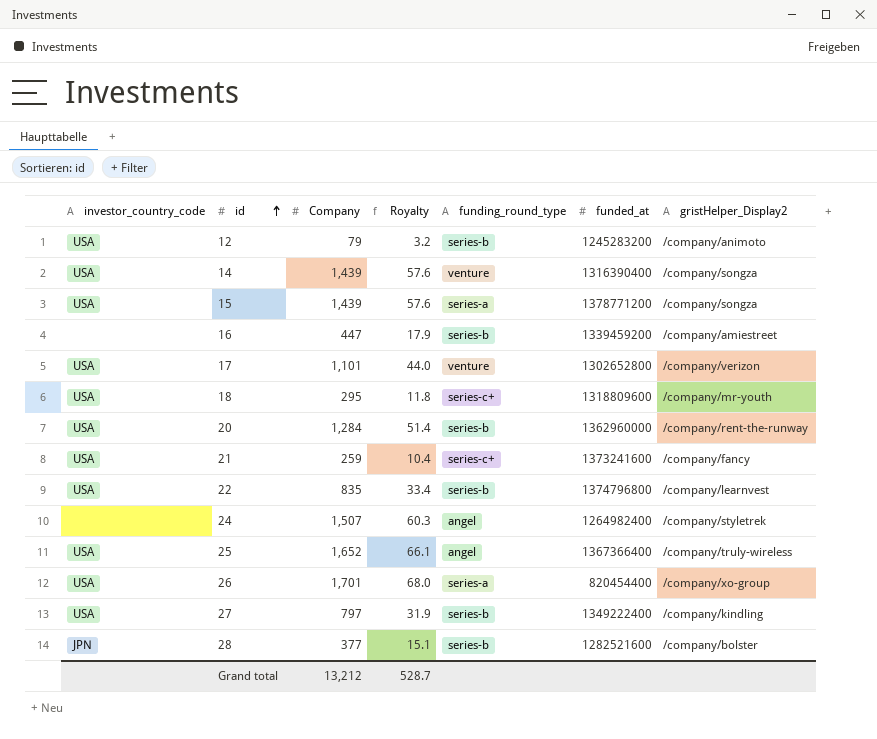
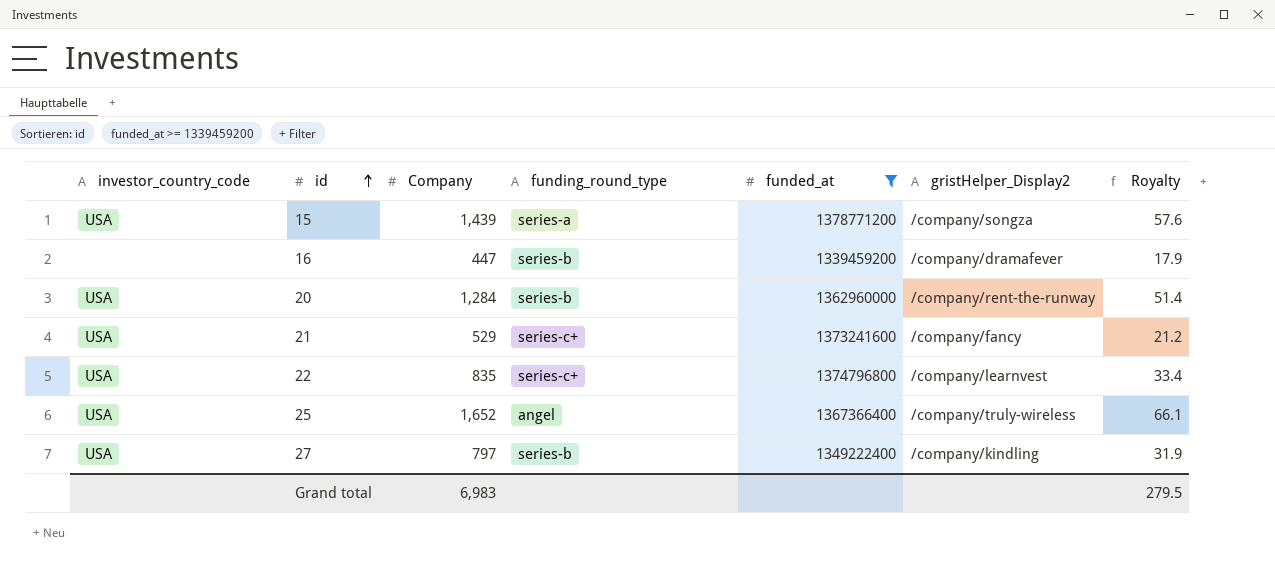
filter: none -> funded_at >= 1339459200
column Royalty | position: 4 -> 7
16 | gristHelper_Display2: /company/amiestreet -> /company/dramafever
21 | Company: 259 -> 529
21 | Royalty: 10.4 -> 21.2
22 | funding_round_type: series-b -> series-c+
Grand total | Company: 13,212 -> 6,983
Grand total | Royalty: 528.7 -> 279.5

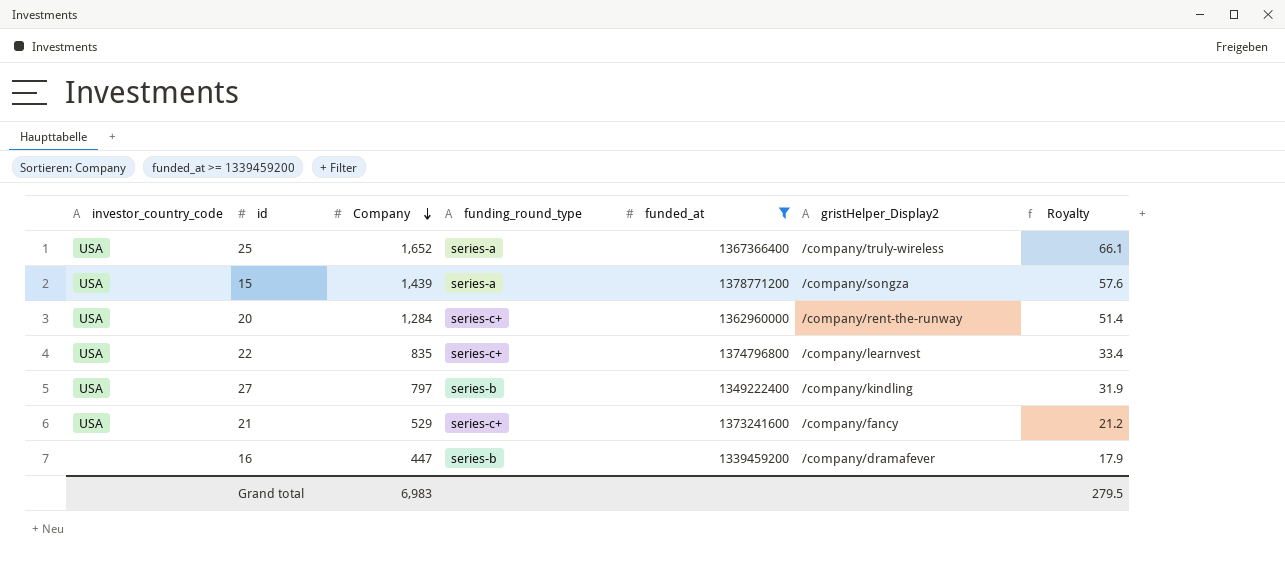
row order: id ascending -> Company descending
25 | funding_round_type: angel -> series-a
20 | funding_round_type: series-b -> series-c+

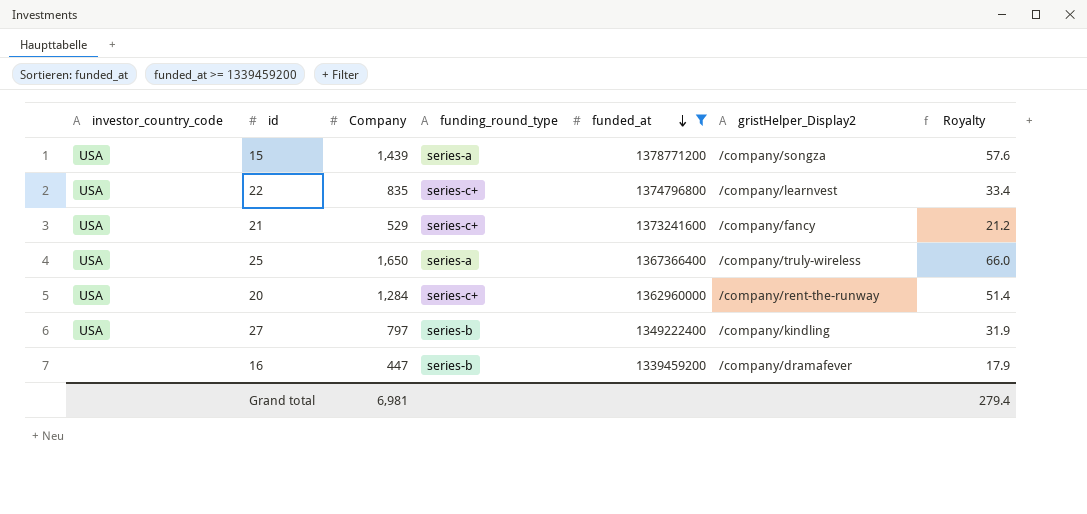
row order: Company descending -> funded_at descending
25 | Company: 1,652 -> 1,650
25 | Royalty: 66.1 -> 66.0
Grand total | Company: 6,983 -> 6,981
Grand total | Royalty: 279.5 -> 279.4

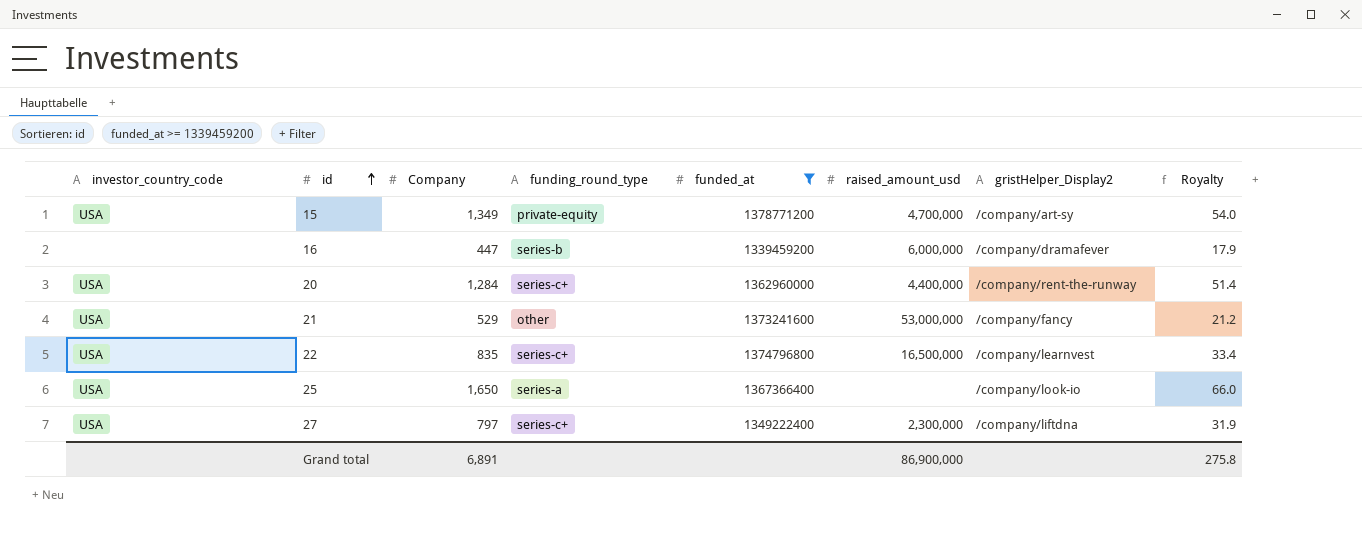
row order: funded_at descending -> id ascending
column raised_amount_usd | position: none -> 6
15 | Company: 1,439 -> 1,349
15 | funding_round_type: series-a -> private-equity
15 | gristHelper_Display2: /company/songza -> /company/art-sy
15 | Royalty: 57.6 -> 54.0
21 | funding_round_type: series-c+ -> other
25 | gristHelper_Display2: /company/truly-wireless -> /company/look-io
27 | funding_round_type: series-b -> series-c+
27 | gristHelper_Display2: /company/kindling -> /company/liftdna
Grand total | Company: 6,981 -> 6,891
Grand total | Royalty: 279.4 -> 275.8

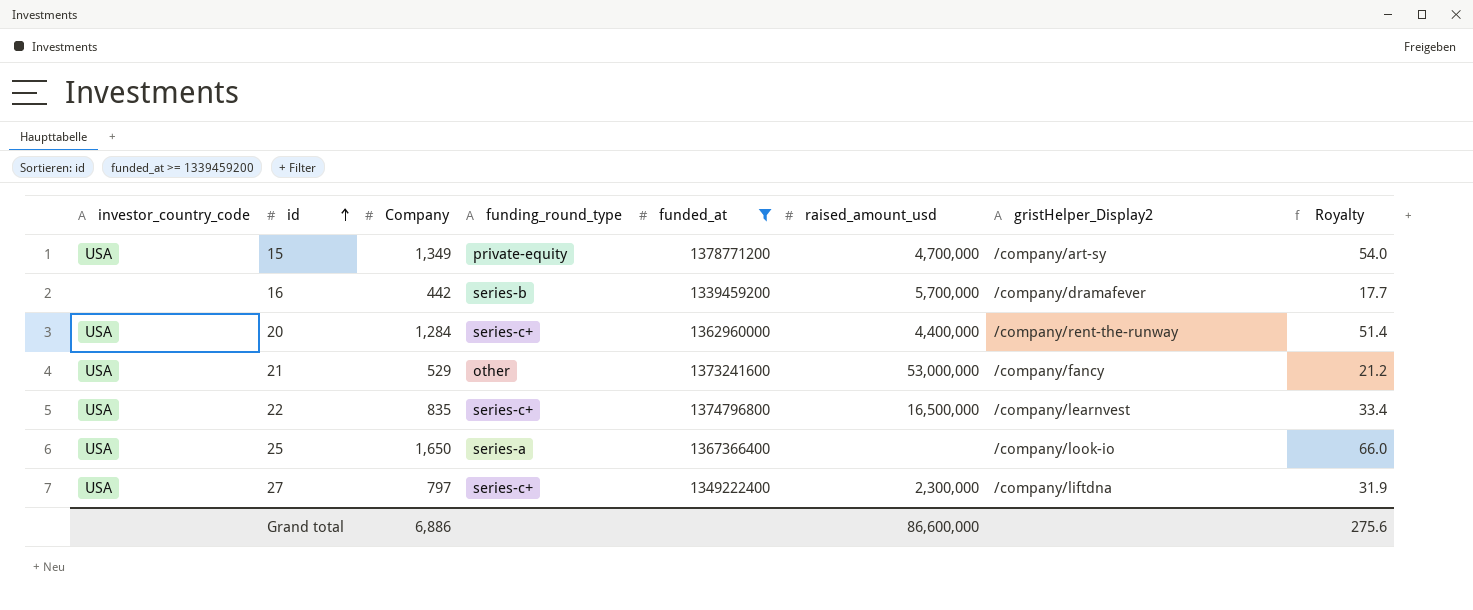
16 | Company: 447 -> 442
16 | raised_amount_usd: 6,000,000 -> 5,700,000
16 | Royalty: 17.9 -> 17.7
Grand total | Company: 6,891 -> 6,886
Grand total | raised_amount_usd: 86,900,000 -> 86,600,000
Grand total | Royalty: 275.8 -> 275.6

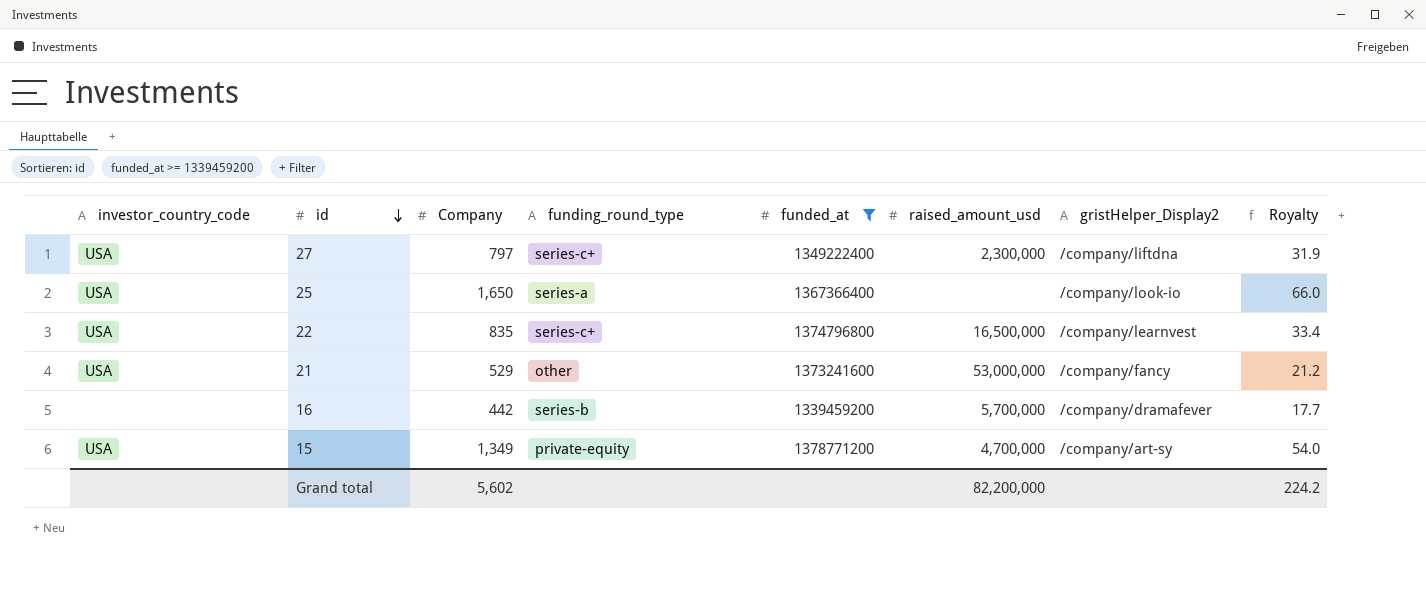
row order: id ascending -> id descending
row 20: USA | 1,284 | series-c+ | 1362960000 | 4,400,000 | /company/rent-the-runway | 51.4 -> none
Grand total | Company: 6,886 -> 5,602
Grand total | raised_amount_usd: 86,600,000 -> 82,200,000
Grand total | Royalty: 275.6 -> 224.2

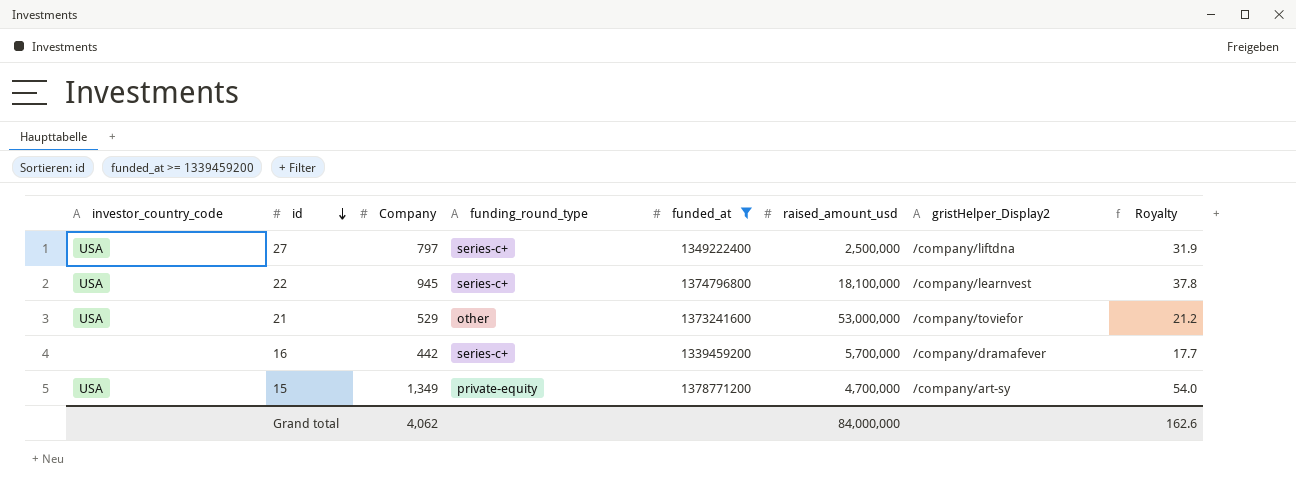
row 25: USA | 1,650 | series-a | 1367366400 | none | /company/look-io | 66.0 -> none
27 | raised_amount_usd: 2,300,000 -> 2,500,000
22 | Company: 835 -> 945
22 | raised_amount_usd: 16,500,000 -> 18,100,000
22 | Royalty: 33.4 -> 37.8
21 | gristHelper_Display2: /company/fancy -> /company/toviefor
16 | funding_round_type: series-b -> series-c+
Grand total | Company: 5,602 -> 4,062
Grand total | raised_amount_usd: 82,200,000 -> 84,000,000
Grand total | Royalty: 224.2 -> 162.6

